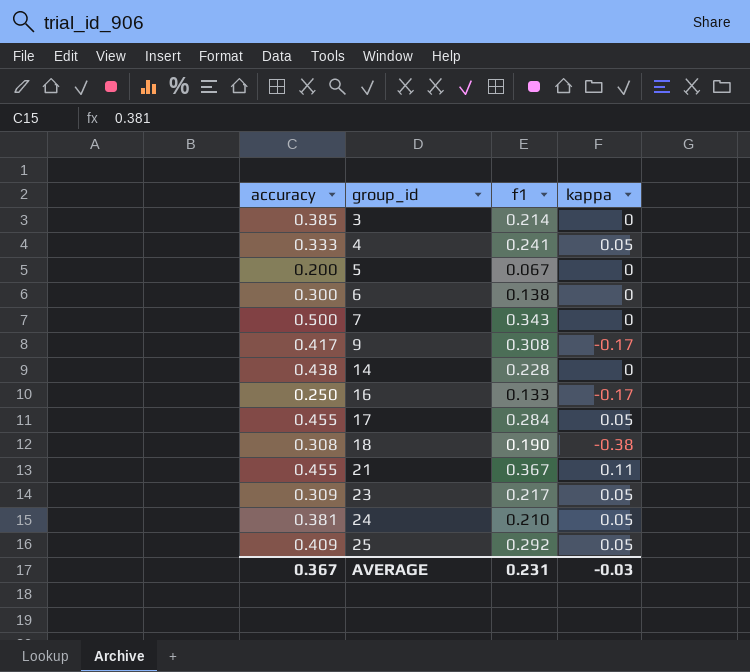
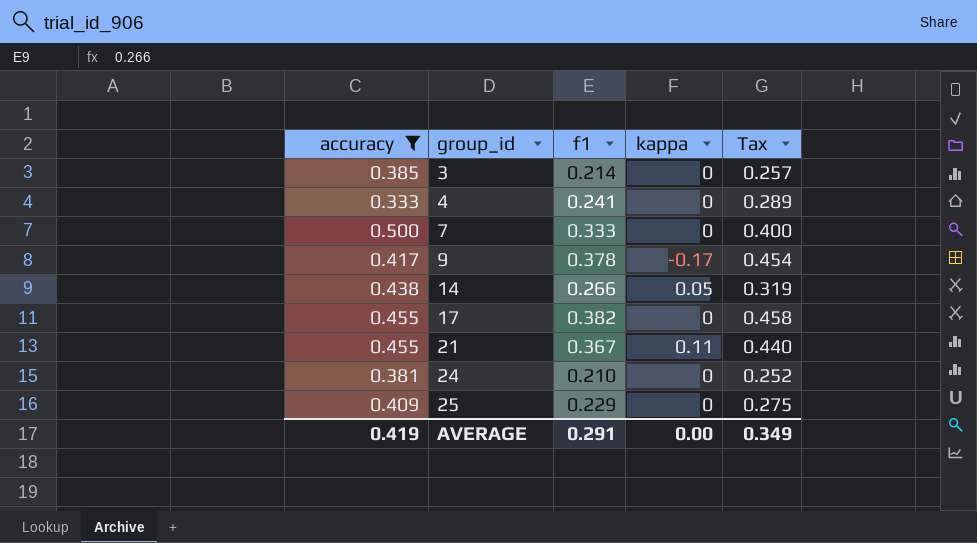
filter: none -> accuracy >= 0.333
column Tax | formula: none -> [f1] * 1.2
4 | kappa: 0.05 -> 0
7 | f1: 0.343 -> 0.333
9 | f1: 0.308 -> 0.378
14 | f1: 0.228 -> 0.266
14 | kappa: 0 -> 0.05
17 | f1: 0.284 -> 0.382
17 | kappa: 0.05 -> 0
24 | kappa: 0.05 -> 0
25 | f1: 0.292 -> 0.229
25 | kappa: 0.05 -> 0
AVERAGE | accuracy: 0.367 -> 0.419
AVERAGE | f1: 0.231 -> 0.291
AVERAGE | kappa: -0.03 -> 0.00

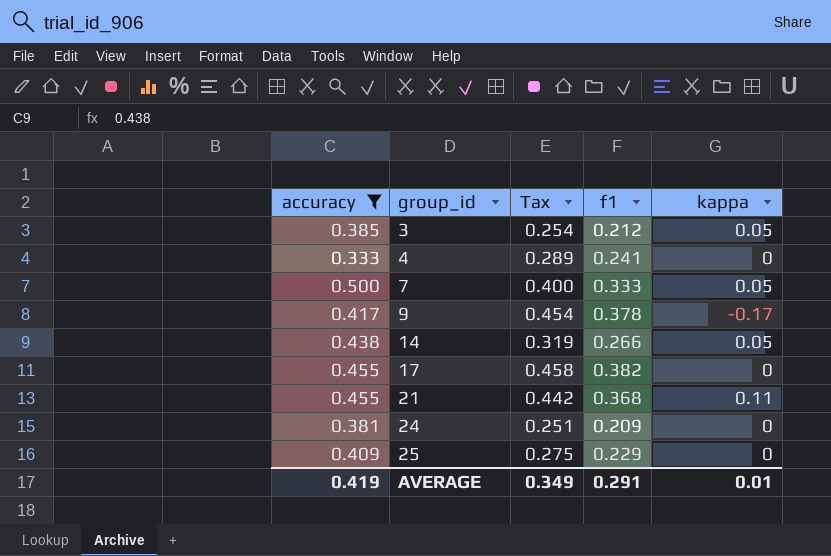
column Tax | position: 5 -> 3
3 | Tax: 0.257 -> 0.254
3 | f1: 0.214 -> 0.212
3 | kappa: 0 -> 0.05
7 | kappa: 0 -> 0.05
21 | Tax: 0.440 -> 0.442
21 | f1: 0.367 -> 0.368
24 | Tax: 0.252 -> 0.251
24 | f1: 0.210 -> 0.209
AVERAGE | kappa: 0.00 -> 0.01

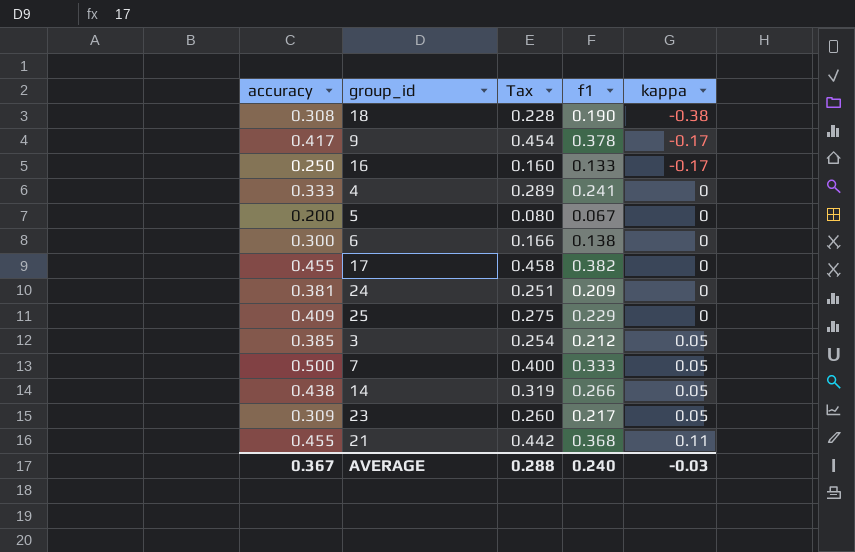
filter: accuracy >= 0.333 -> none
row order: group_id ascending -> kappa ascending
AVERAGE | accuracy: 0.419 -> 0.367
AVERAGE | Tax: 0.349 -> 0.288
AVERAGE | f1: 0.291 -> 0.240
AVERAGE | kappa: 0.01 -> -0.03

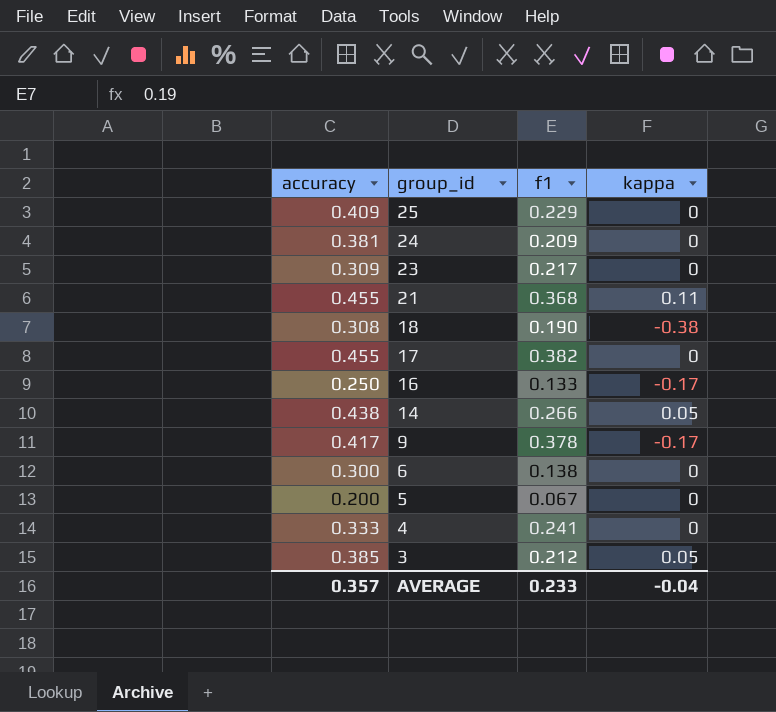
row order: kappa ascending -> group_id descending
column Tax | formula: [f1] * 1.2 -> none
row 7: 0.500 | 0.400 | 0.333 | 0.05 -> none
23 | kappa: 0.05 -> 0
AVERAGE | accuracy: 0.367 -> 0.357
AVERAGE | f1: 0.240 -> 0.233
AVERAGE | kappa: -0.03 -> -0.04

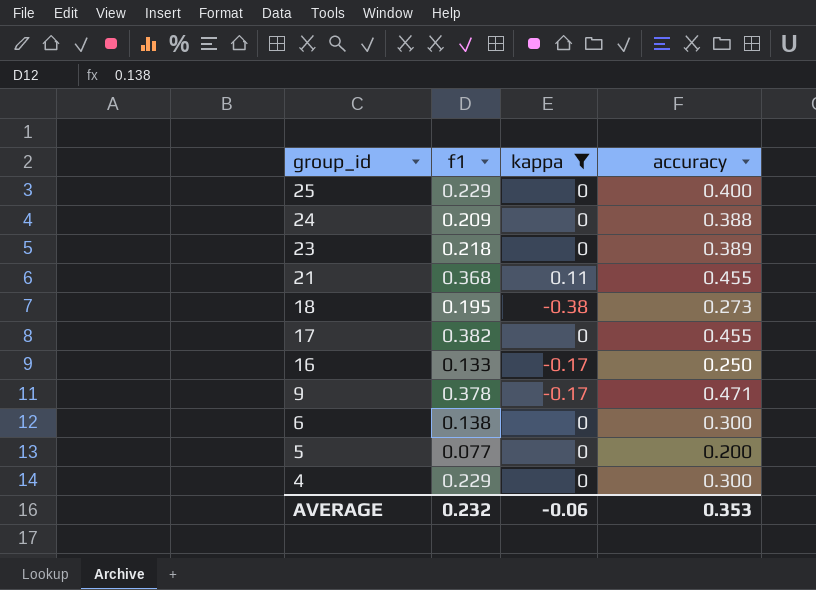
filter: none -> kappa != 0.05
column accuracy | position: 1 -> 4
25 | accuracy: 0.409 -> 0.400
24 | accuracy: 0.381 -> 0.388
23 | f1: 0.217 -> 0.218
23 | accuracy: 0.309 -> 0.389
18 | f1: 0.190 -> 0.195
18 | accuracy: 0.308 -> 0.273
9 | accuracy: 0.417 -> 0.471
5 | f1: 0.067 -> 0.077
4 | f1: 0.241 -> 0.229
4 | accuracy: 0.333 -> 0.300
AVERAGE | f1: 0.233 -> 0.232
AVERAGE | kappa: -0.04 -> -0.06
AVERAGE | accuracy: 0.357 -> 0.353

